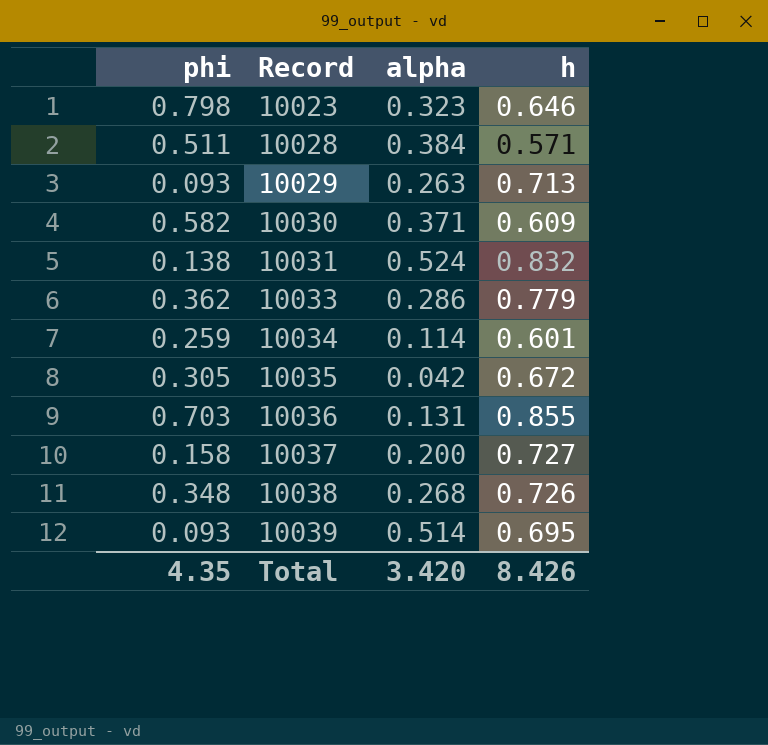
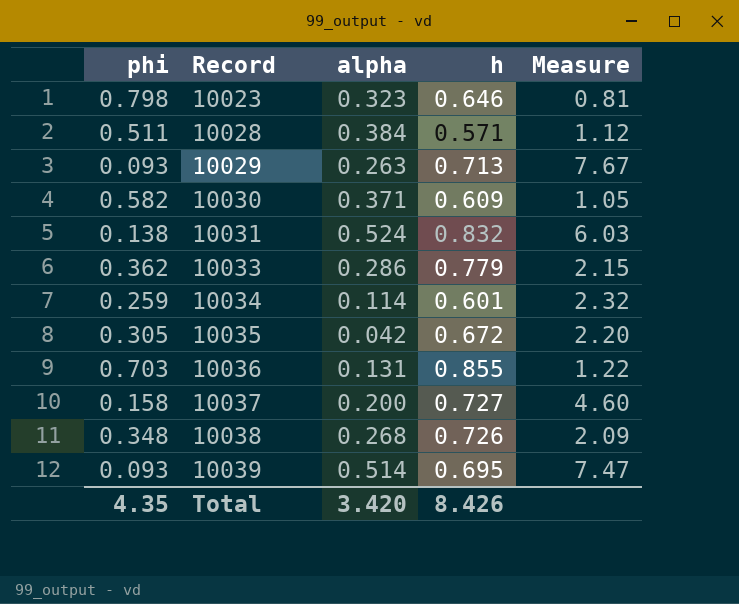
column Measure | formula: none -> [h] / [phi]

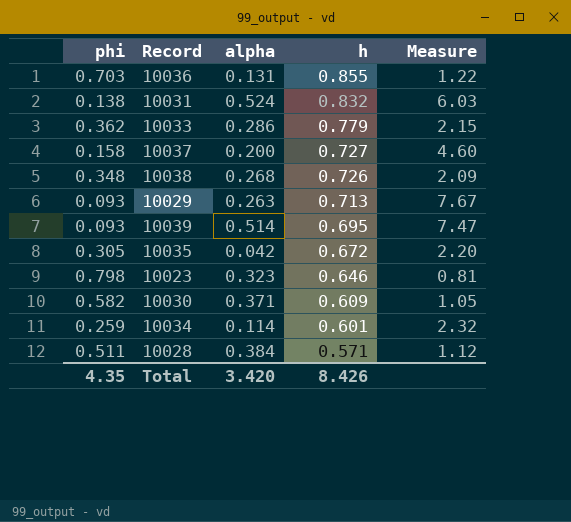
row order: Record ascending -> h descending

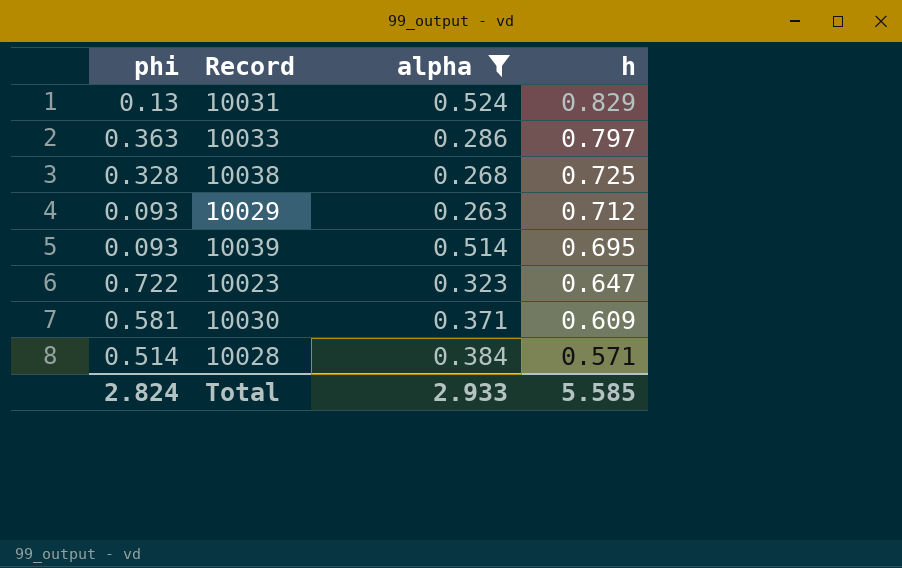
filter: none -> alpha >= 0.263
column Measure | formula: [h] / [phi] -> none
10031 | phi: 0.138 -> 0.13
10031 | h: 0.832 -> 0.829
10033 | phi: 0.362 -> 0.363
10033 | h: 0.779 -> 0.797
10038 | phi: 0.348 -> 0.328
10038 | h: 0.726 -> 0.725
10029 | h: 0.713 -> 0.712
10023 | phi: 0.798 -> 0.722
10023 | h: 0.646 -> 0.647
10030 | phi: 0.582 -> 0.581
10028 | phi: 0.511 -> 0.514
Total | phi: 4.35 -> 2.824
Total | alpha: 3.420 -> 2.933
Total | h: 8.426 -> 5.585

